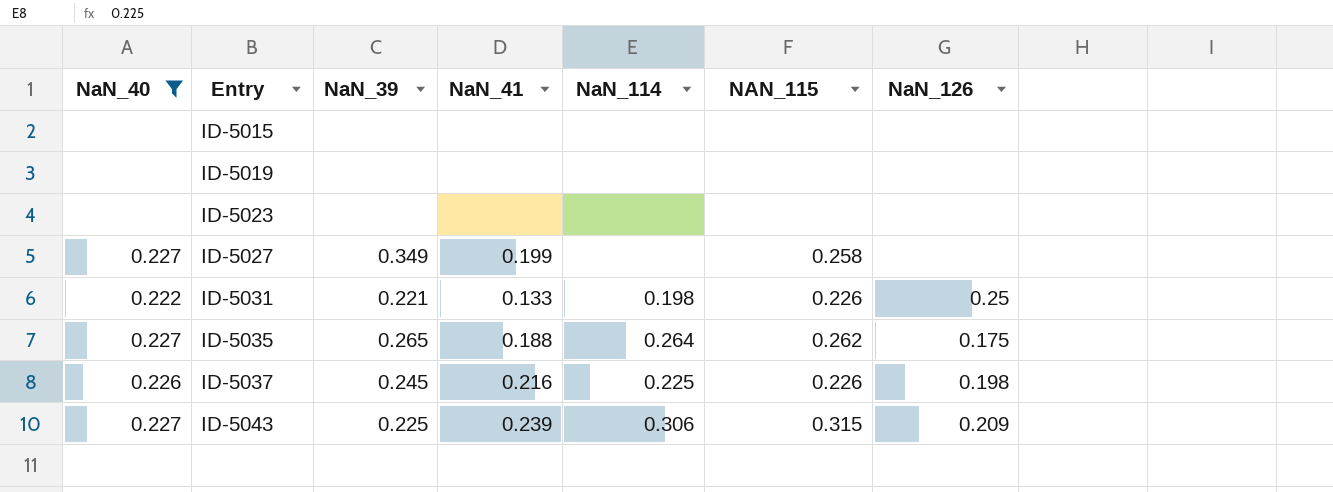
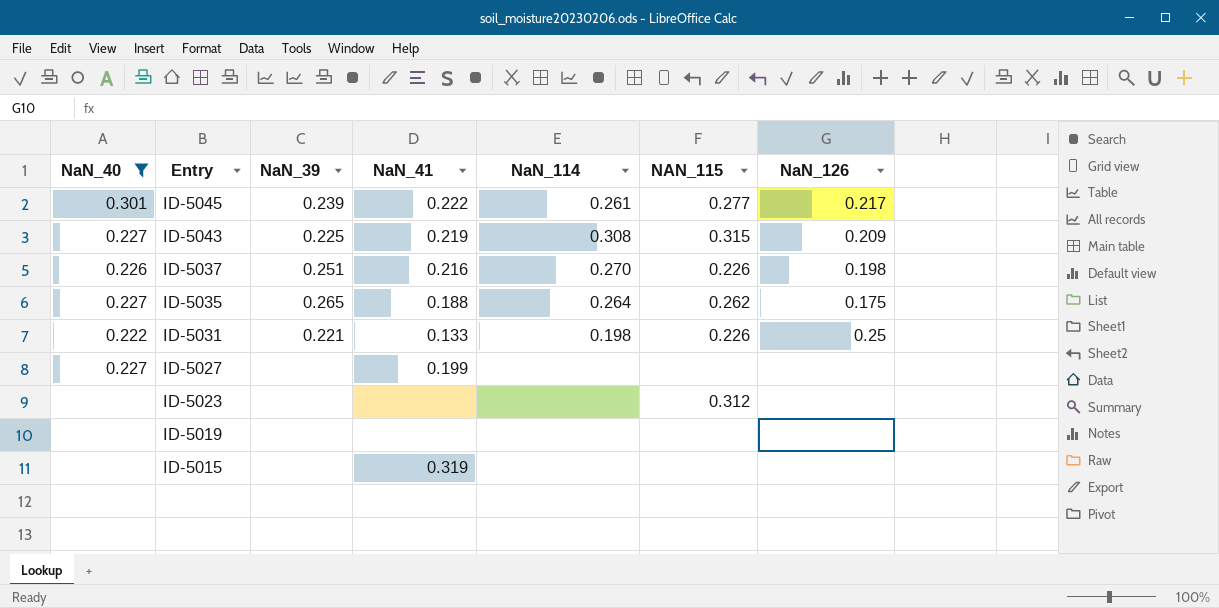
row order: Entry ascending -> Entry descending
row ID-5045: none -> 0.301 | 0.239 | 0.222 | 0.261 | 0.277 | 0.217
ID-5043 | NaN_41: 0.239 -> 0.219
ID-5043 | NaN_114: 0.306 -> 0.308
ID-5037 | NaN_39: 0.245 -> 0.251
ID-5037 | NaN_114: 0.225 -> 0.270
ID-5027 | NaN_39: 0.349 -> none
ID-5027 | NAN_115: 0.258 -> none
ID-5023 | NAN_115: none -> 0.312
ID-5015 | NaN_41: none -> 0.319

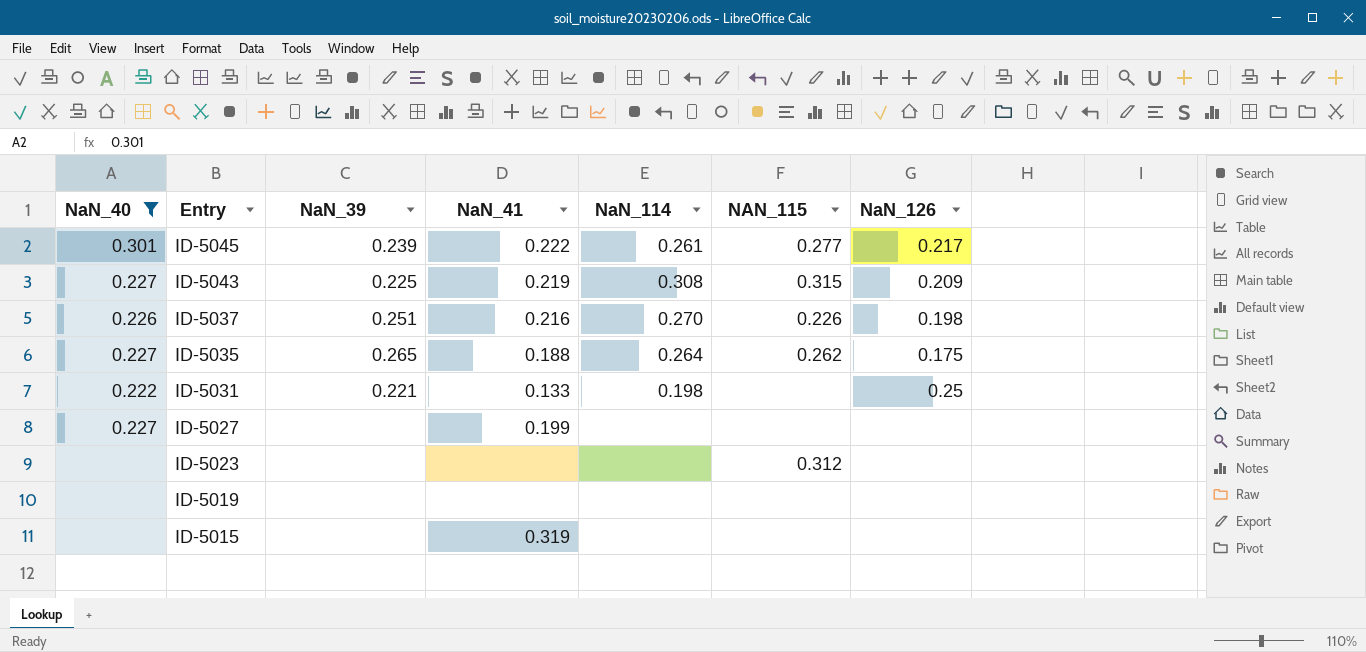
ID-5031 | NAN_115: 0.226 -> none

